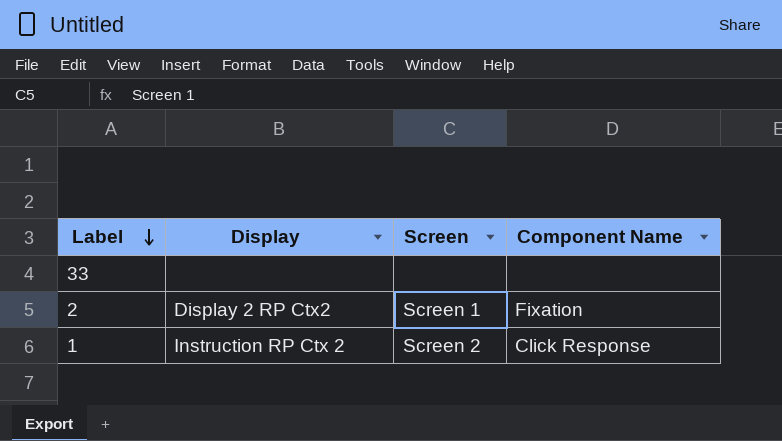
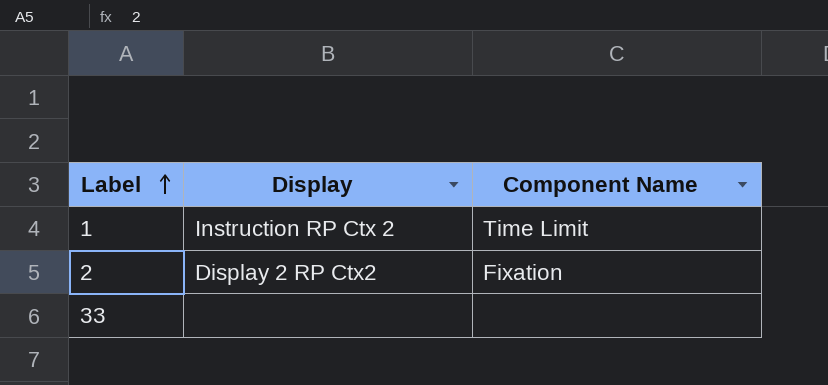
row order: Label descending -> Label ascending
column Screen | position: 3 -> none
1 | Component Name: Click Response -> Time Limit

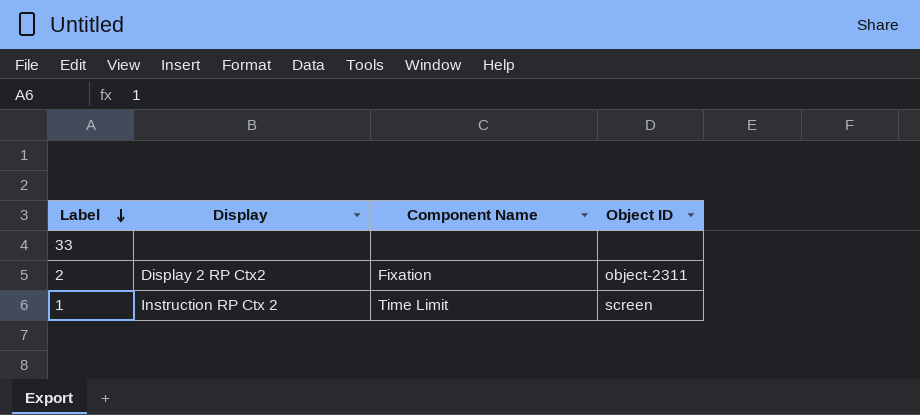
row order: Label ascending -> Label descending
column Object ID | position: none -> 4

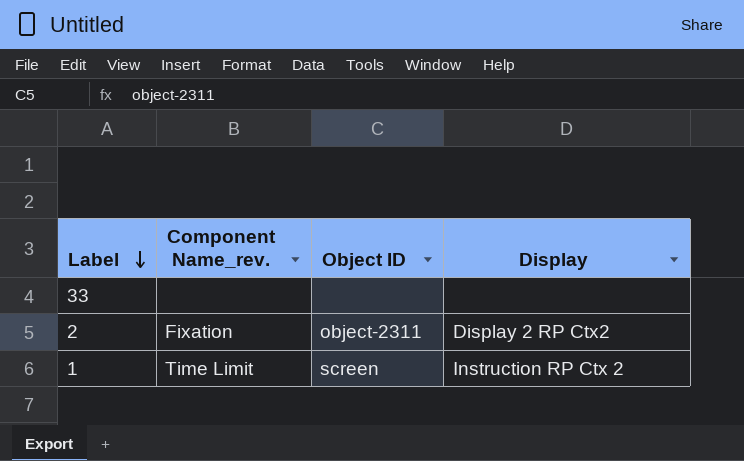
column name: Component Name -> Component Name_rev.
column Display | position: 2 -> 4

